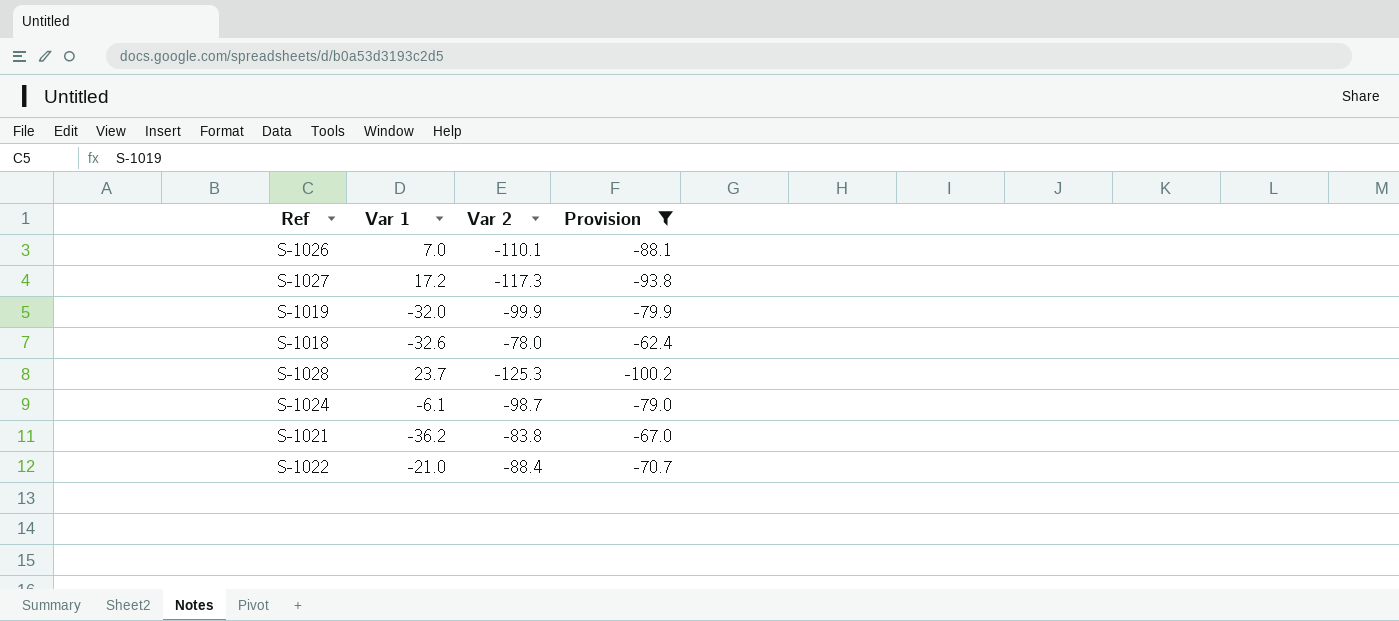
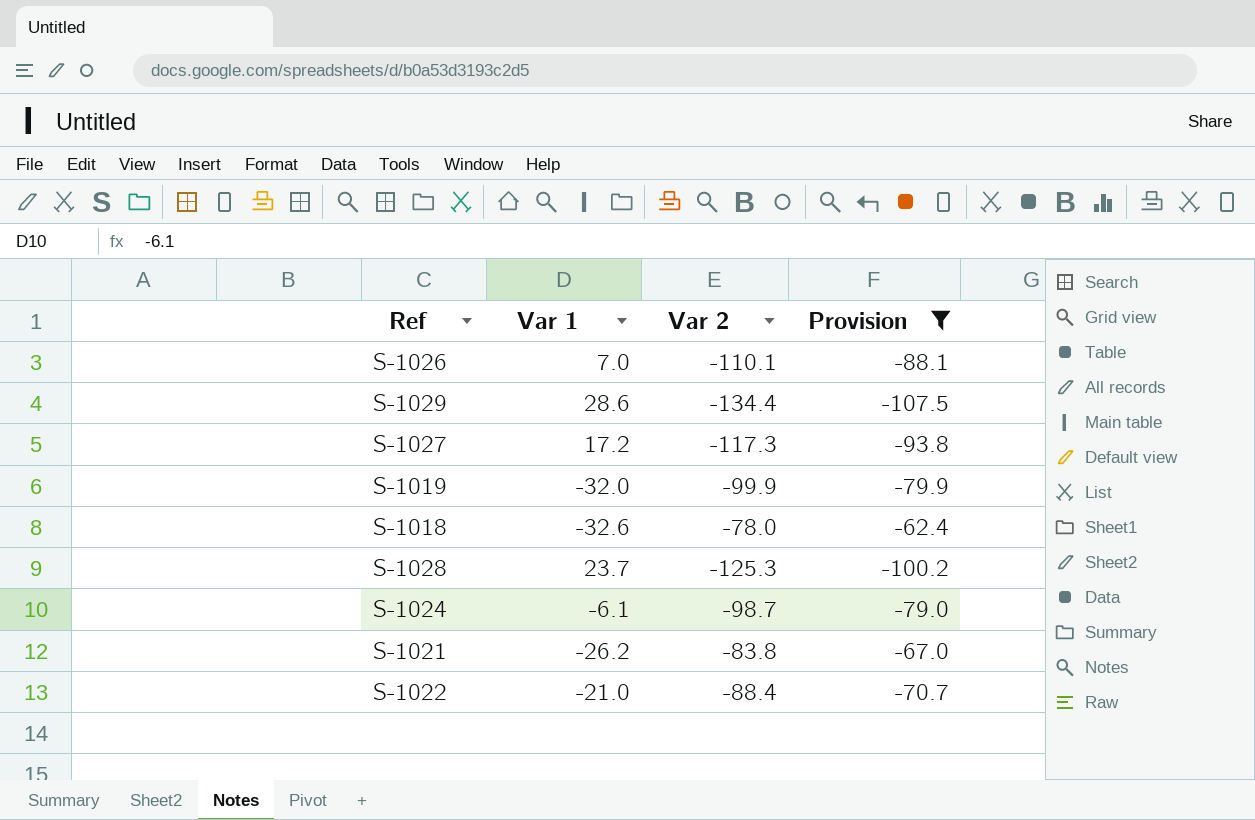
row S-1029: none -> 28.6 | -134.4 | -107.5
S-1021 | Var 1: -36.2 -> -26.2

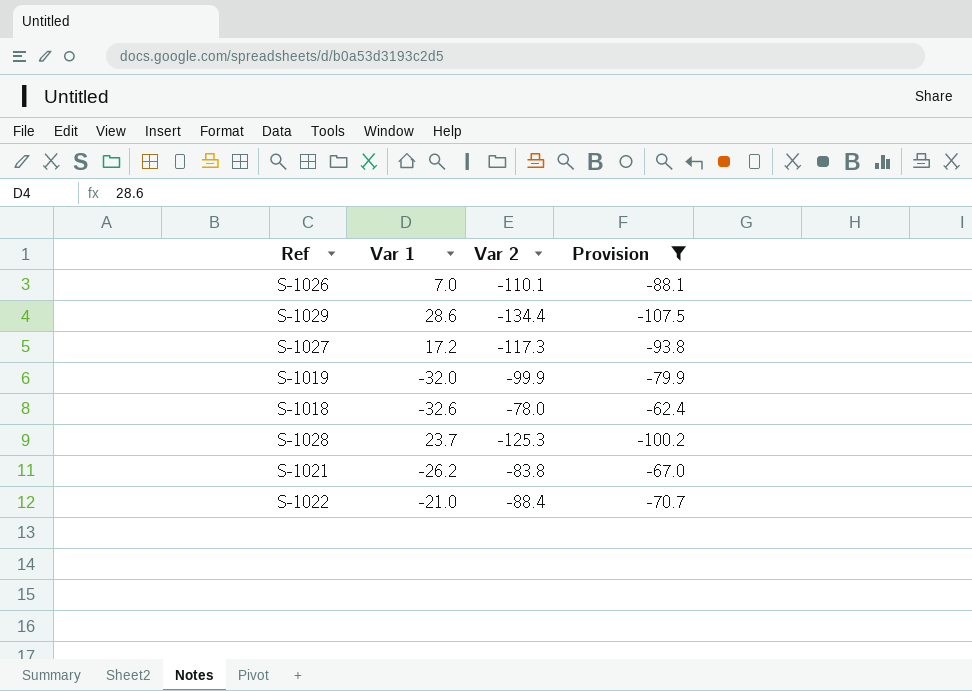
row S-1024: -6.1 | -98.7 | -79.0 -> none

